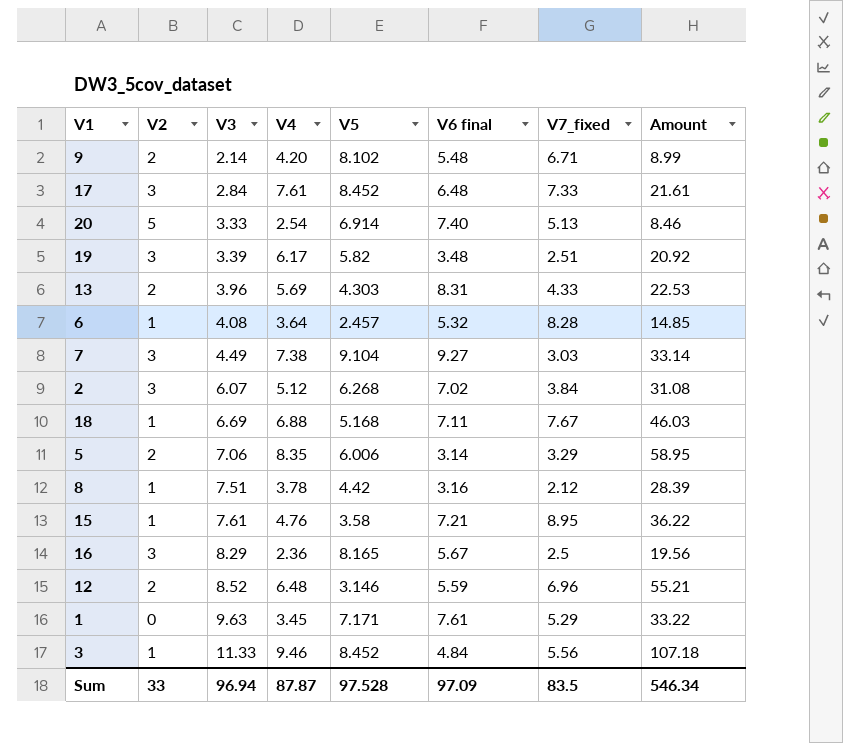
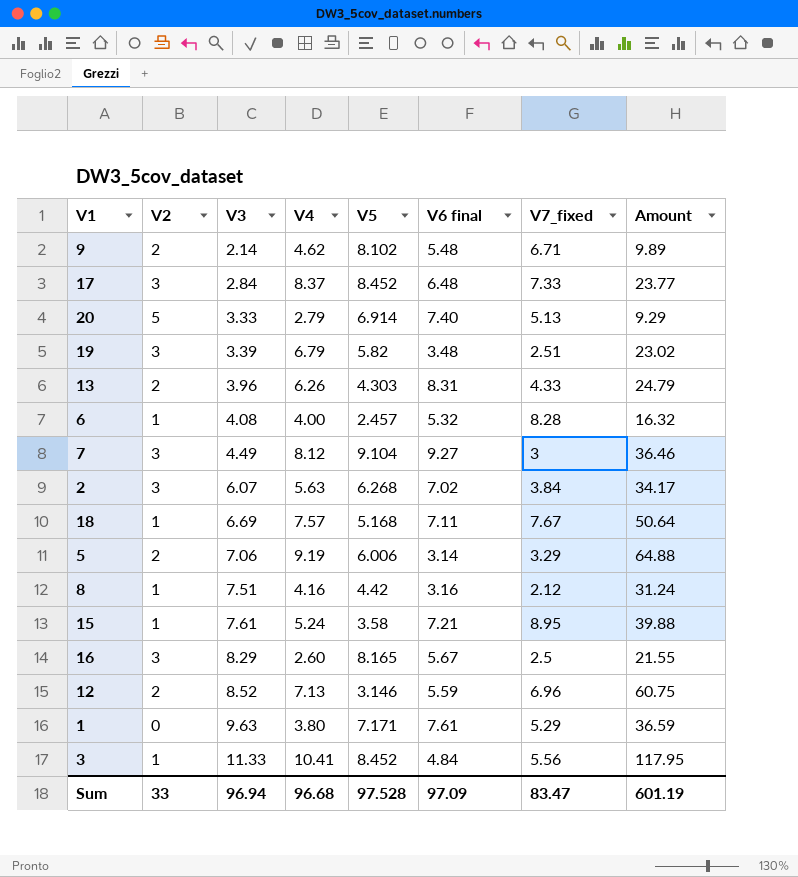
9 | V4: 4.20 -> 4.62
9 | Amount: 8.99 -> 9.89
17 | V4: 7.61 -> 8.37
17 | Amount: 21.61 -> 23.77
20 | V4: 2.54 -> 2.79
20 | Amount: 8.46 -> 9.29
19 | V4: 6.17 -> 6.79
19 | Amount: 20.92 -> 23.02
13 | V4: 5.69 -> 6.26
13 | Amount: 22.53 -> 24.79
6 | V4: 3.64 -> 4.00
6 | Amount: 14.85 -> 16.32
7 | V4: 7.38 -> 8.12
7 | V7_fixed: 3.03 -> 3
7 | Amount: 33.14 -> 36.46
2 | V4: 5.12 -> 5.63
2 | Amount: 31.08 -> 34.17
18 | V4: 6.88 -> 7.57
18 | Amount: 46.03 -> 50.64
5 | V4: 8.35 -> 9.19
5 | Amount: 58.95 -> 64.88
8 | V4: 3.78 -> 4.16
8 | Amount: 28.39 -> 31.24
15 | V4: 4.76 -> 5.24
15 | Amount: 36.22 -> 39.88
16 | V4: 2.36 -> 2.60
16 | Amount: 19.56 -> 21.55
12 | V4: 6.48 -> 7.13
12 | Amount: 55.21 -> 60.75
1 | V4: 3.45 -> 3.80
1 | Amount: 33.22 -> 36.59
3 | V4: 9.46 -> 10.41
3 | Amount: 107.18 -> 117.95
Sum | V4: 87.87 -> 96.68
Sum | V7_fixed: 83.5 -> 83.47
Sum | Amount: 546.34 -> 601.19

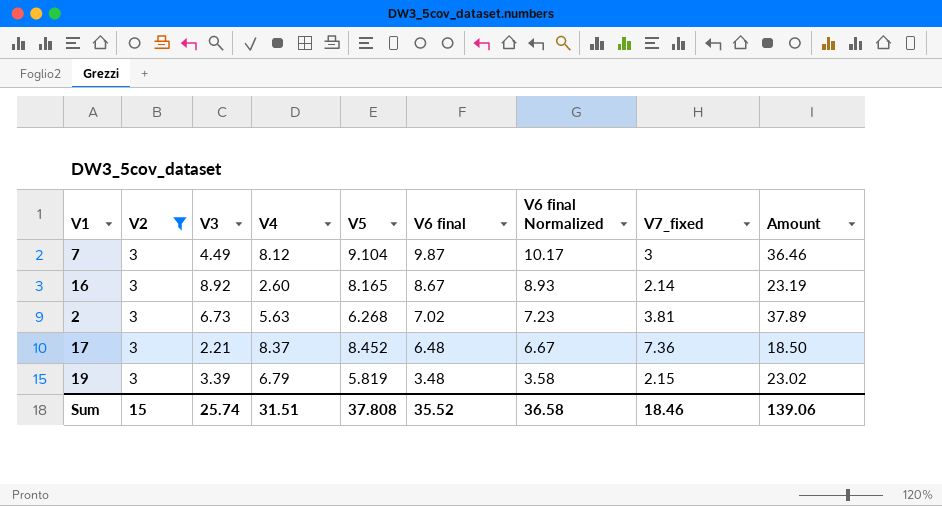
filter: none -> V2 = 3
row order: V3 ascending -> V6 final descending
column V6 final Normalized | formula: none -> [V6 final] * 1.03
7 | V6 final: 9.27 -> 9.87
16 | V3: 8.29 -> 8.92
16 | V6 final: 5.67 -> 8.67
16 | V7_fixed: 2.5 -> 2.14
16 | Amount: 21.55 -> 23.19
2 | V3: 6.07 -> 6.73
2 | V7_fixed: 3.84 -> 3.81
2 | Amount: 34.17 -> 37.89
17 | V3: 2.84 -> 2.21
17 | V7_fixed: 7.33 -> 7.36
17 | Amount: 23.77 -> 18.50
19 | V5: 5.82 -> 5.819
19 | V7_fixed: 2.51 -> 2.15
Sum | V2: 33 -> 15
Sum | V3: 96.94 -> 25.74
Sum | V4: 96.68 -> 31.51
Sum | V5: 97.528 -> 37.808
Sum | V6 final: 97.09 -> 35.52
Sum | V7_fixed: 83.47 -> 18.46
Sum | Amount: 601.19 -> 139.06

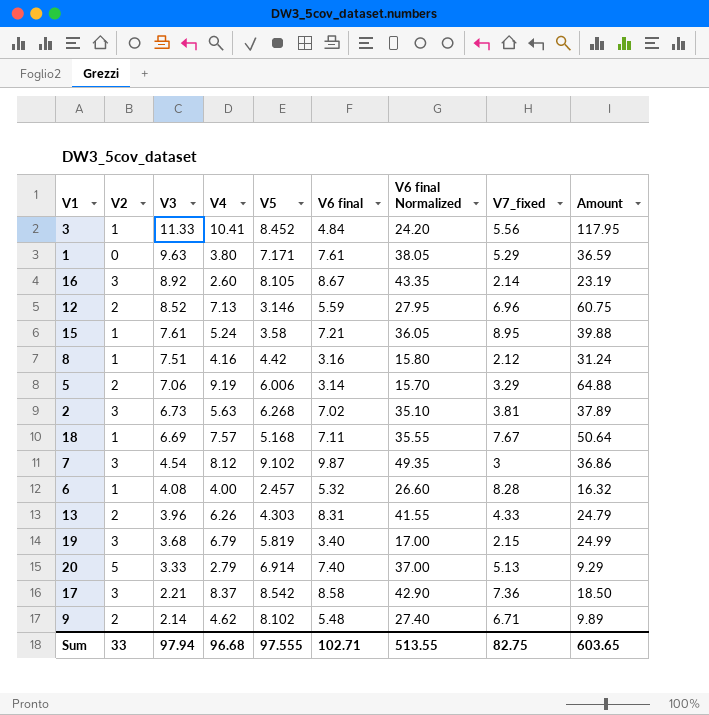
filter: V2 = 3 -> none
row order: V6 final descending -> V3 descending
column V6 final Normalized | formula: [V6 final] * 1.03 -> [V6 final] * 5
16 | V5: 8.165 -> 8.105
7 | V3: 4.49 -> 4.54
7 | V5: 9.104 -> 9.102
7 | Amount: 36.46 -> 36.86
19 | V3: 3.39 -> 3.68
19 | V6 final: 3.48 -> 3.40
19 | Amount: 23.02 -> 24.99
17 | V5: 8.452 -> 8.542
17 | V6 final: 6.48 -> 8.58
Sum | V2: 15 -> 33
Sum | V3: 25.74 -> 97.94
Sum | V4: 31.51 -> 96.68
Sum | V5: 37.808 -> 97.555
Sum | V6 final: 35.52 -> 102.71
Sum | V6 final Normalized: 36.58 -> 513.55
Sum | V7_fixed: 18.46 -> 82.75
Sum | Amount: 139.06 -> 603.65

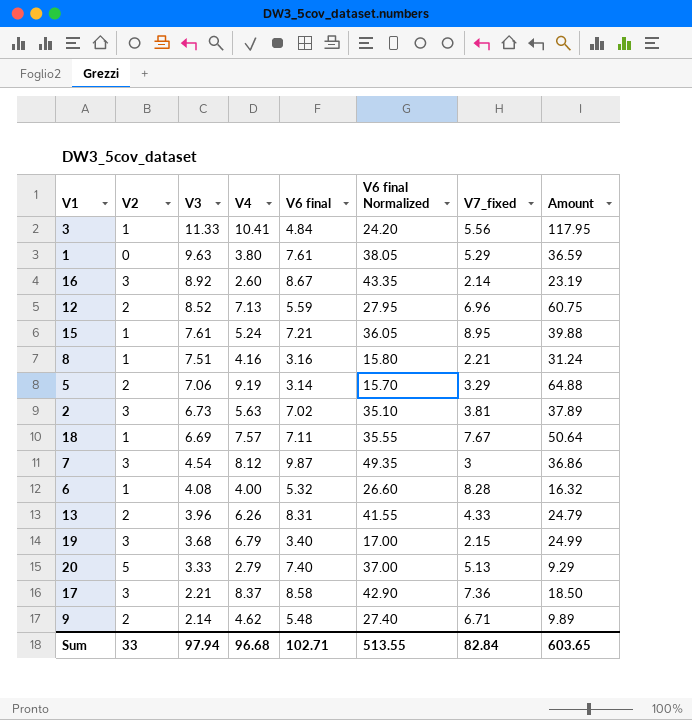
column V5 | position: 5 -> none
8 | V7_fixed: 2.12 -> 2.21
Sum | V7_fixed: 82.75 -> 82.84

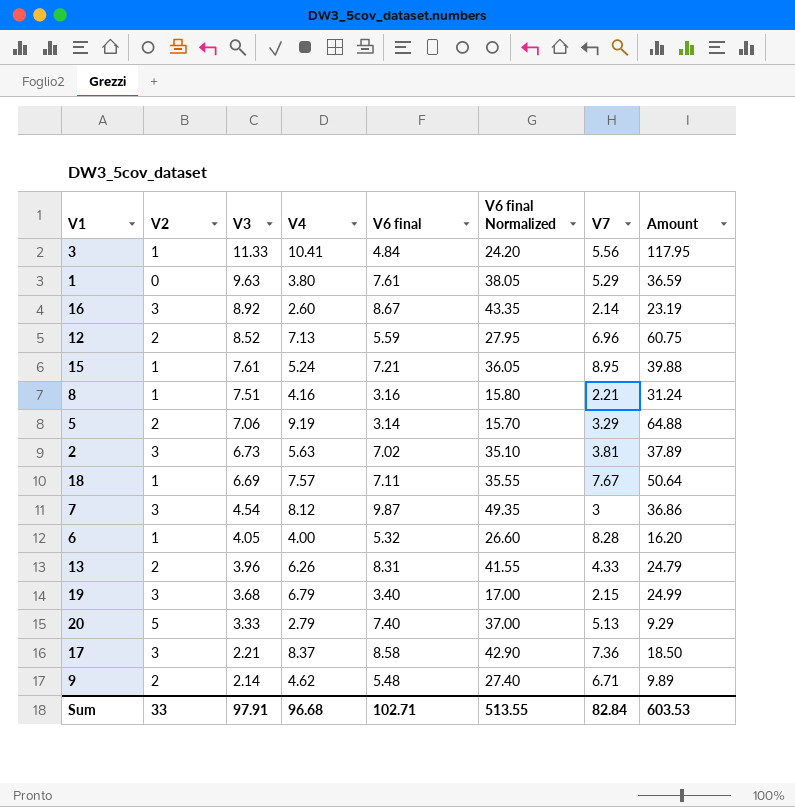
column name: V7_fixed -> V7
6 | V3: 4.08 -> 4.05
6 | Amount: 16.32 -> 16.20
Sum | V3: 97.94 -> 97.91
Sum | Amount: 603.65 -> 603.53

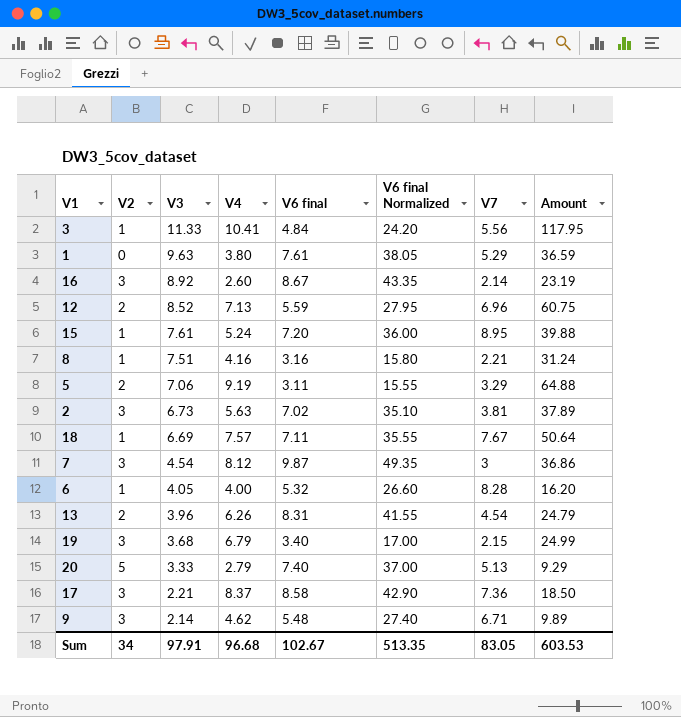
15 | V6 final: 7.21 -> 7.20
15 | V6 final Normalized: 36.05 -> 36.00
5 | V6 final: 3.14 -> 3.11
5 | V6 final Normalized: 15.70 -> 15.55
13 | V7: 4.33 -> 4.54
9 | V2: 2 -> 3
Sum | V2: 33 -> 34
Sum | V6 final: 102.71 -> 102.67
Sum | V6 final Normalized: 513.55 -> 513.35
Sum | V7: 82.84 -> 83.05

